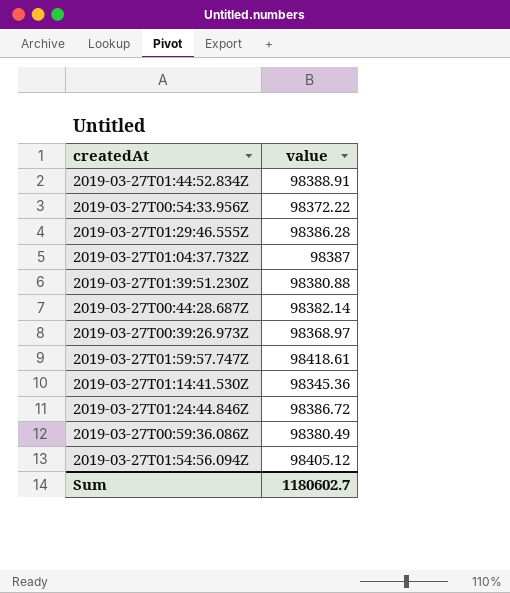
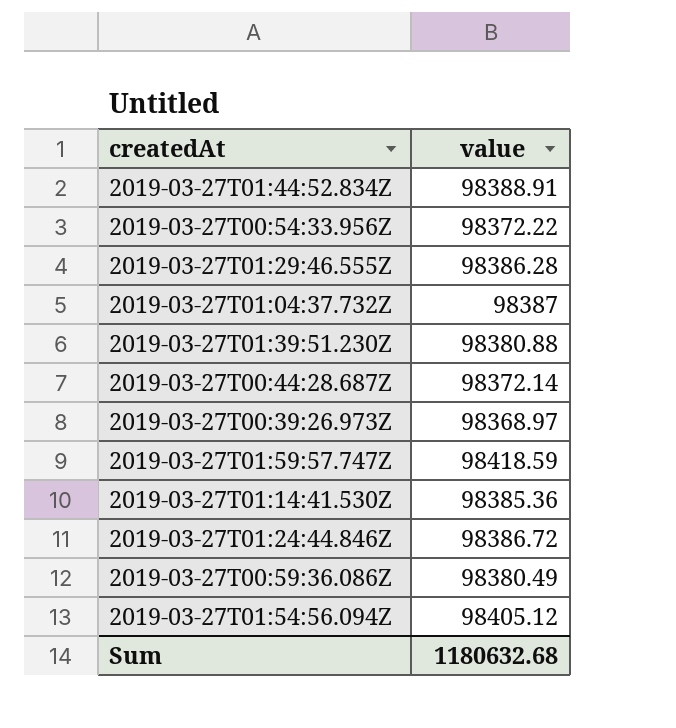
2019-03-27T00:44:28.687Z | value: 98382.14 -> 98372.14
2019-03-27T01:59:57.747Z | value: 98418.61 -> 98418.59
2019-03-27T01:14:41.530Z | value: 98345.36 -> 98385.36
Sum | value: 1180602.7 -> 1180632.68

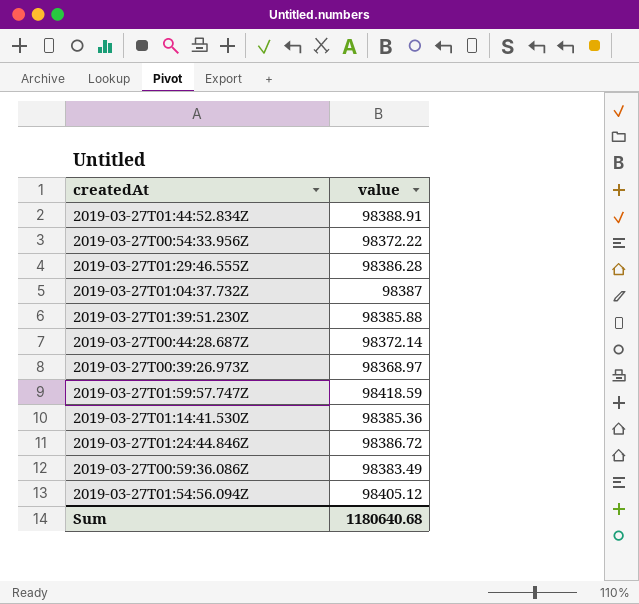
2019-03-27T01:39:51.230Z | value: 98380.88 -> 98385.88
2019-03-27T00:59:36.086Z | value: 98380.49 -> 98383.49
Sum | value: 1180632.68 -> 1180640.68

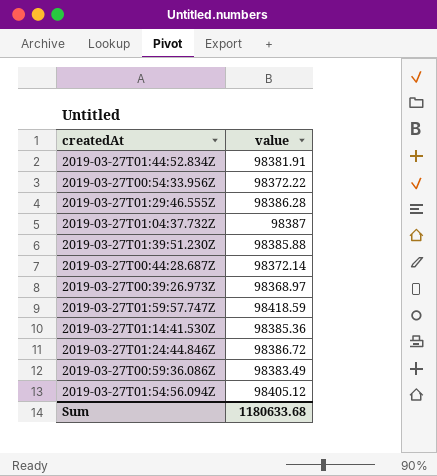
2019-03-27T01:44:52.834Z | value: 98388.91 -> 98381.91
Sum | value: 1180640.68 -> 1180633.68

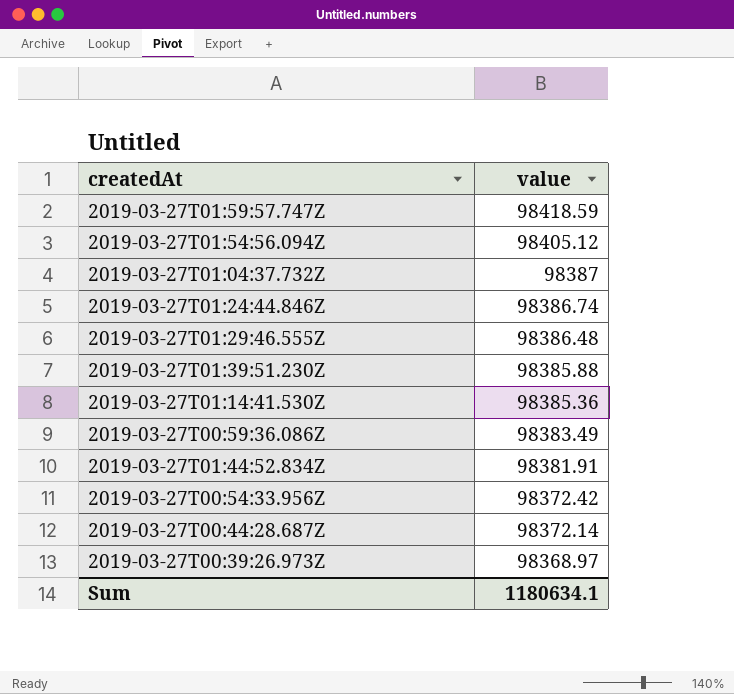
row order: none -> value descending
2019-03-27T01:24:44.846Z | value: 98386.72 -> 98386.74
2019-03-27T01:29:46.555Z | value: 98386.28 -> 98386.48
2019-03-27T00:54:33.956Z | value: 98372.22 -> 98372.42
Sum | value: 1180633.68 -> 1180634.1

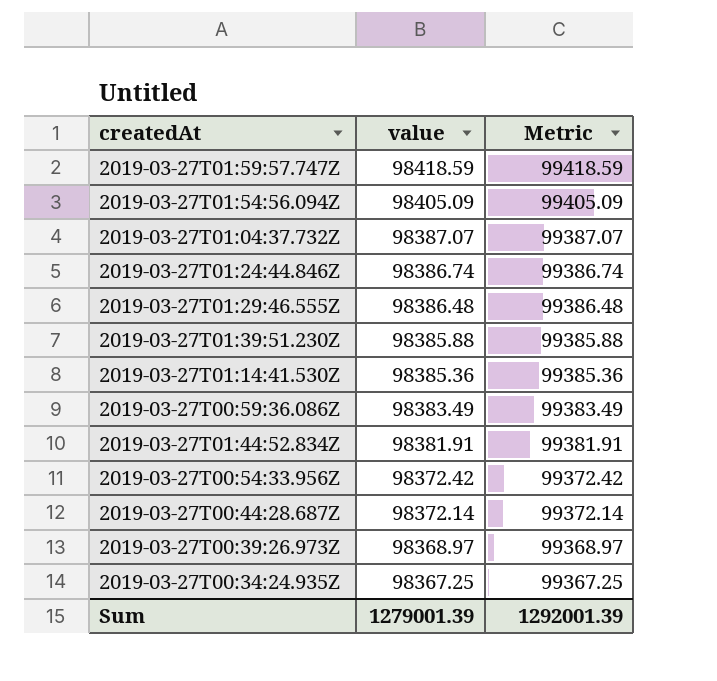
column Metric | formula: none -> [value] + 1000
2019-03-27T01:54:56.094Z | value: 98405.12 -> 98405.09
2019-03-27T01:04:37.732Z | value: 98387 -> 98387.07
row 2019-03-27T00:34:24.935Z: none -> 98367.25 | 99367.25
Sum | value: 1180634.1 -> 1279001.39

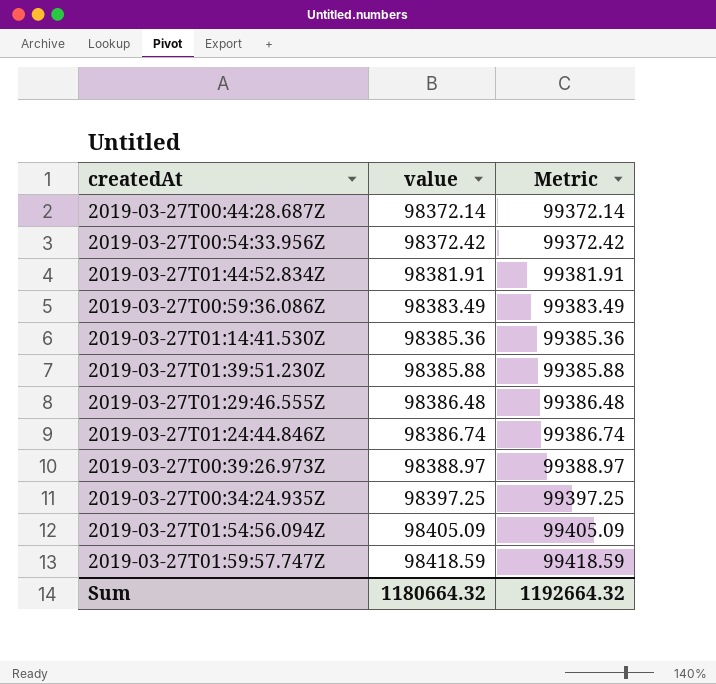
row order: value descending -> value ascending
row 2019-03-27T01:04:37.732Z: 98387.07 | 99387.07 -> none
2019-03-27T00:39:26.973Z | value: 98368.97 -> 98388.97
2019-03-27T00:39:26.973Z | Metric: 99368.97 -> 99388.97
2019-03-27T00:34:24.935Z | value: 98367.25 -> 98397.25
2019-03-27T00:34:24.935Z | Metric: 99367.25 -> 99397.25
Sum | value: 1279001.39 -> 1180664.32
Sum | Metric: 1292001.39 -> 1192664.32

